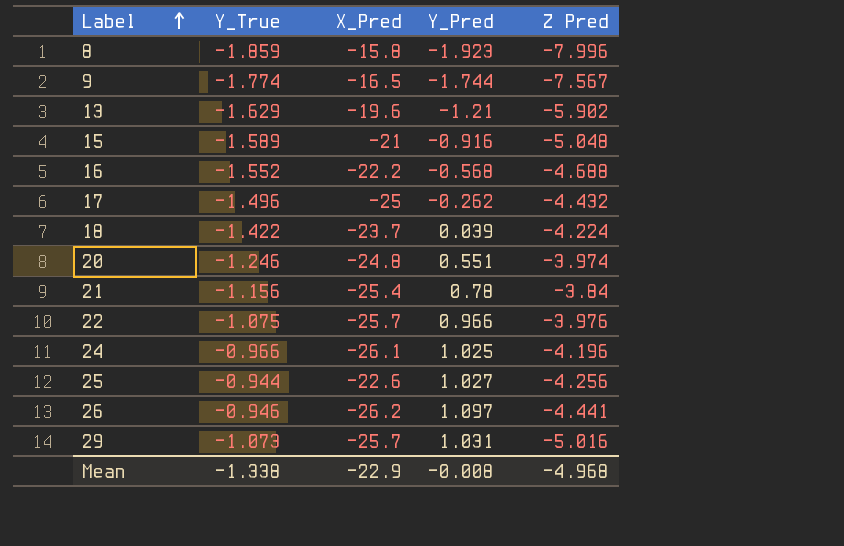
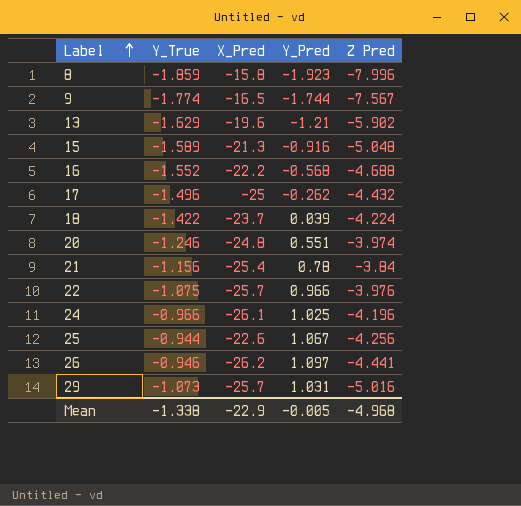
15 | X_Pred: -21 -> -21.3
25 | Y_Pred: 1.027 -> 1.067
Mean | Y_Pred: -0.008 -> -0.005

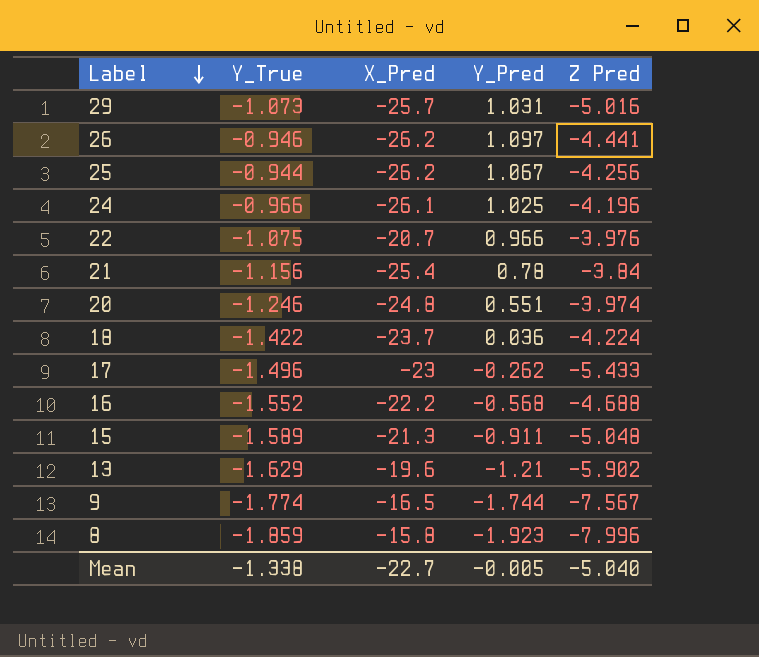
row order: Label ascending -> Label descending
25 | X_Pred: -22.6 -> -26.2
22 | X_Pred: -25.7 -> -20.7
18 | Y_Pred: 0.039 -> 0.036
17 | X_Pred: -25 -> -23
17 | Z Pred: -4.432 -> -5.433
15 | Y_Pred: -0.916 -> -0.911
Mean | X_Pred: -22.9 -> -22.7
Mean | Z Pred: -4.968 -> -5.040

